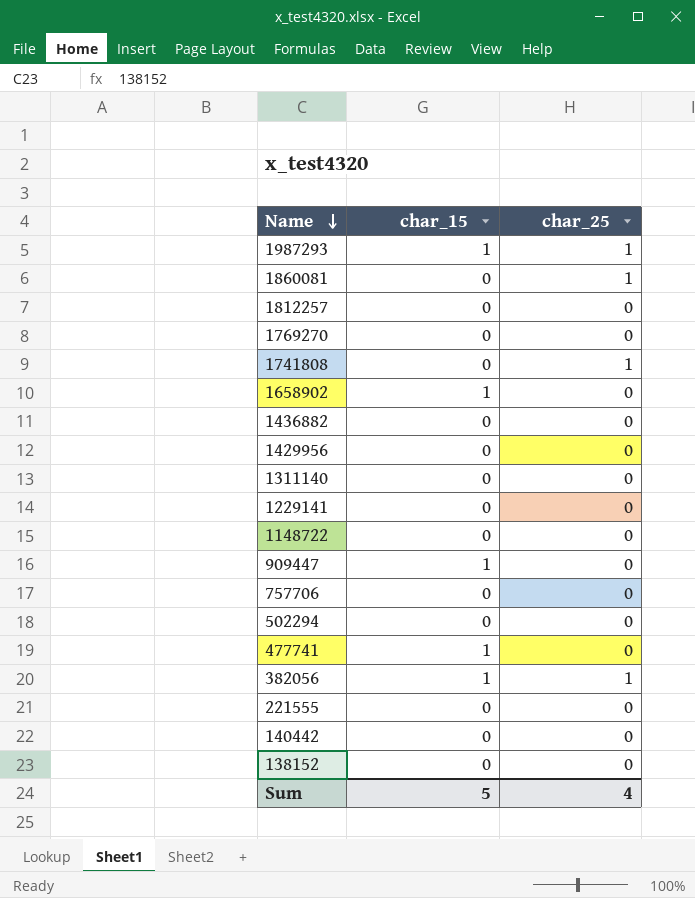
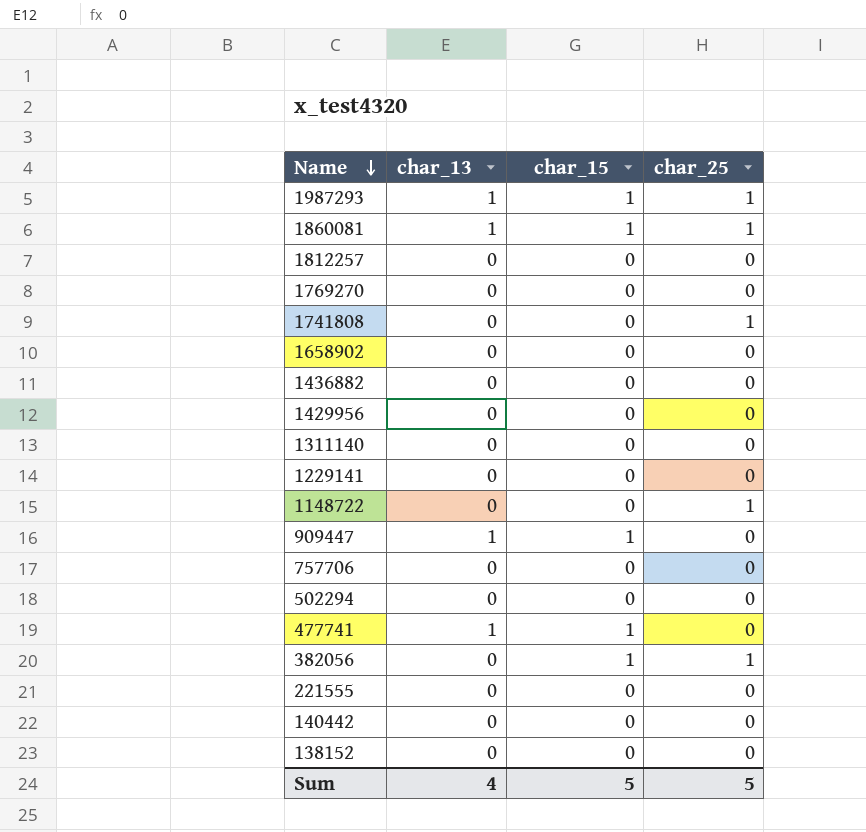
column char_13 | position: none -> 2
1860081 | char_15: 0 -> 1
1658902 | char_15: 1 -> 0
1148722 | char_25: 0 -> 1
Sum | char_25: 4 -> 5

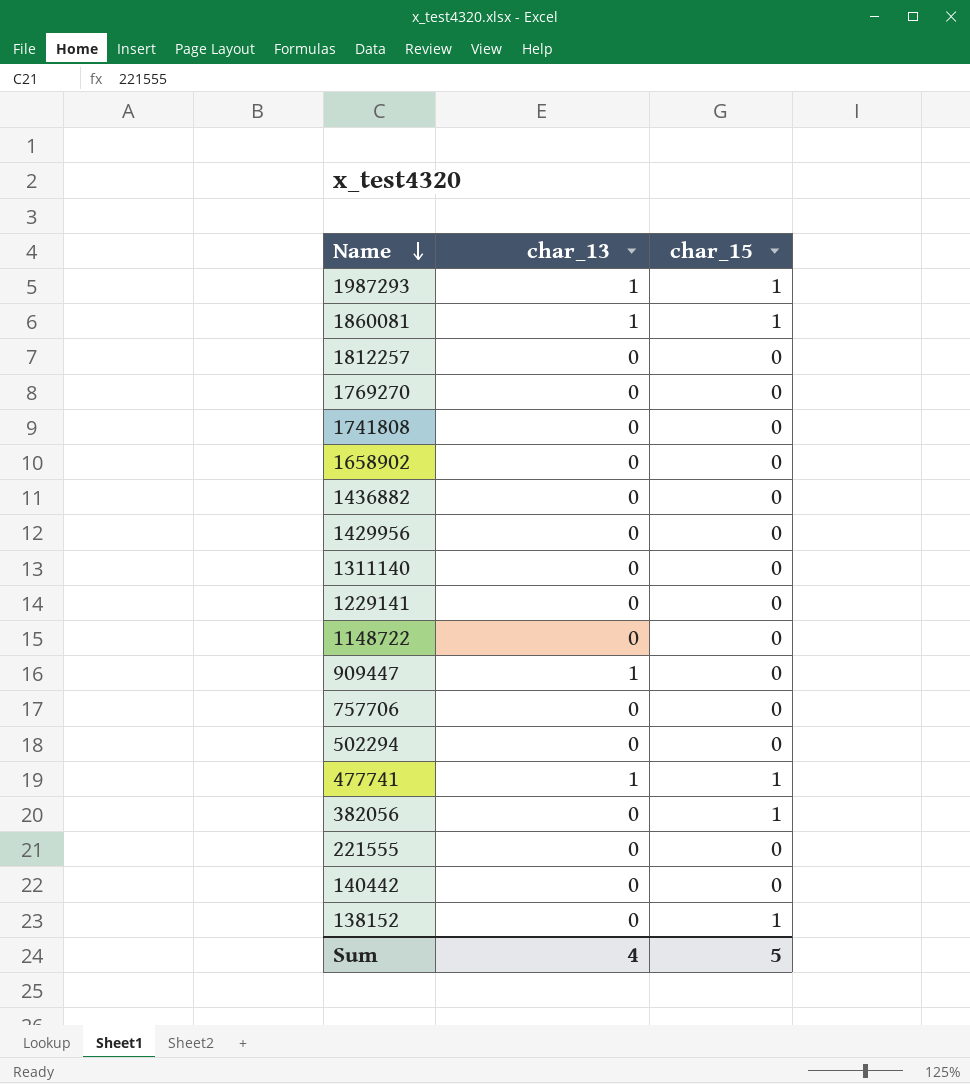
column char_25 | position: 4 -> none
909447 | char_15: 1 -> 0
138152 | char_15: 0 -> 1

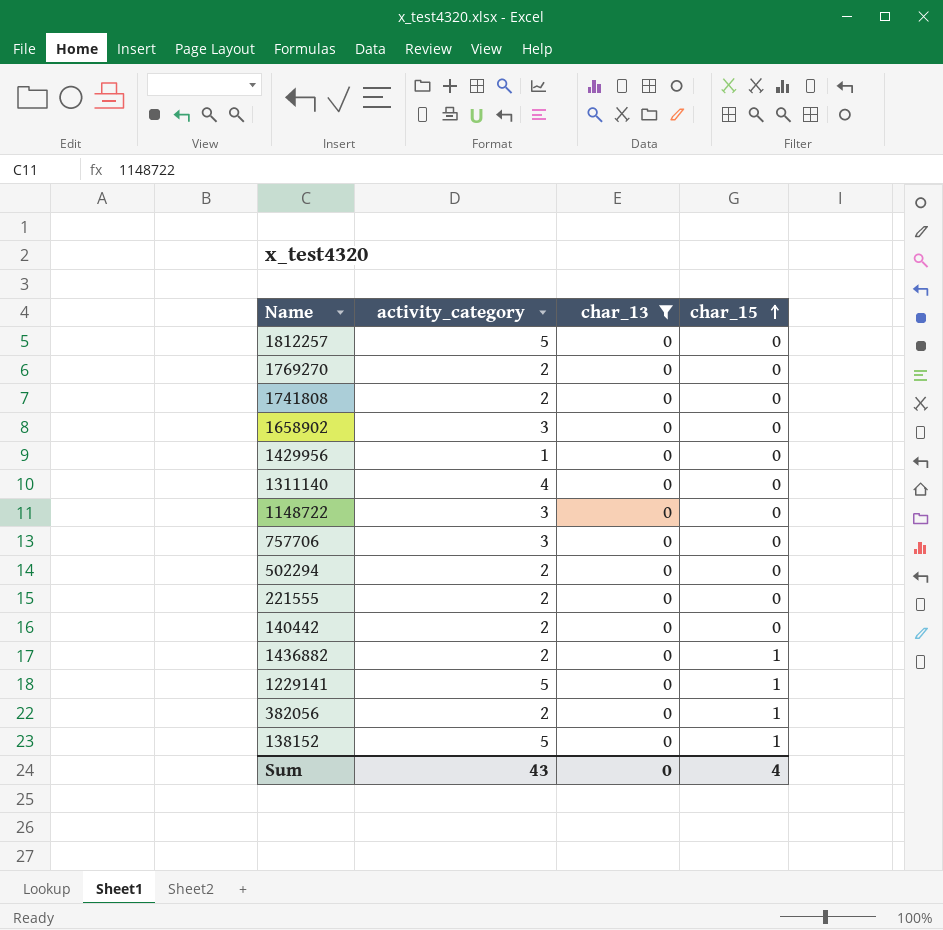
filter: none -> char_13 = 0
row order: Name descending -> char_15 ascending
column activity_category | position: none -> 2
1436882 | char_15: 0 -> 1
1229141 | char_15: 0 -> 1
Sum | char_13: 4 -> 0
Sum | char_15: 5 -> 4

